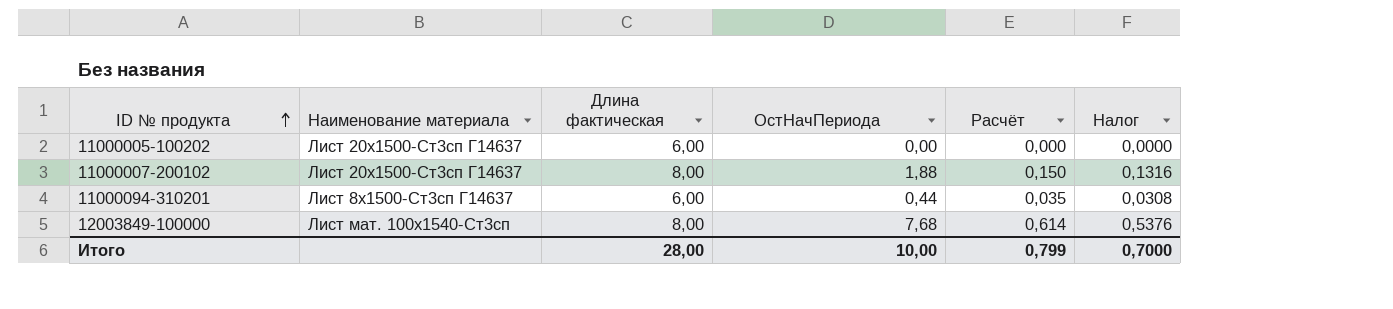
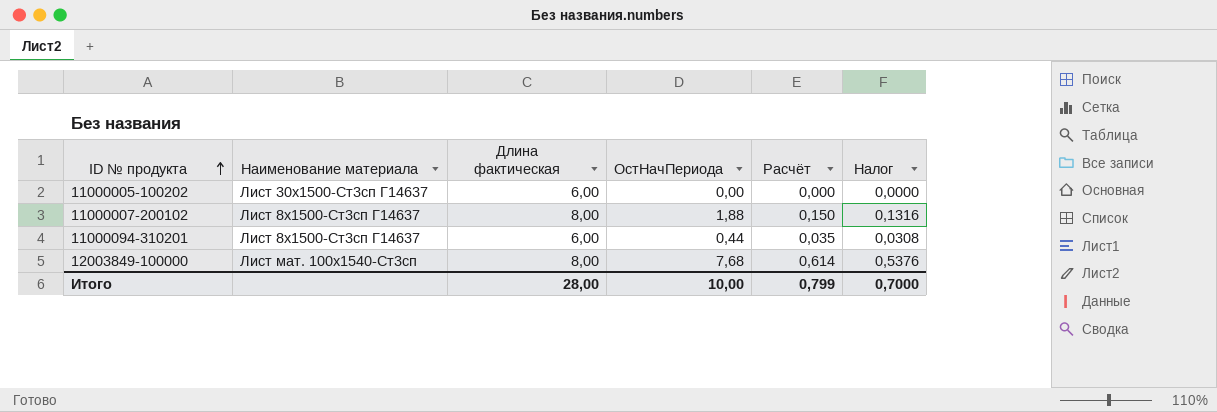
11000005-100202 | Наименование материала: Лист 20х1500-Ст3сп Г14637 -> Лист 30х1500-Ст3сп Г14637
11000007-200102 | Наименование материала: Лист 20х1500-Ст3сп Г14637 -> Лист 8х1500-Ст3сп Г14637

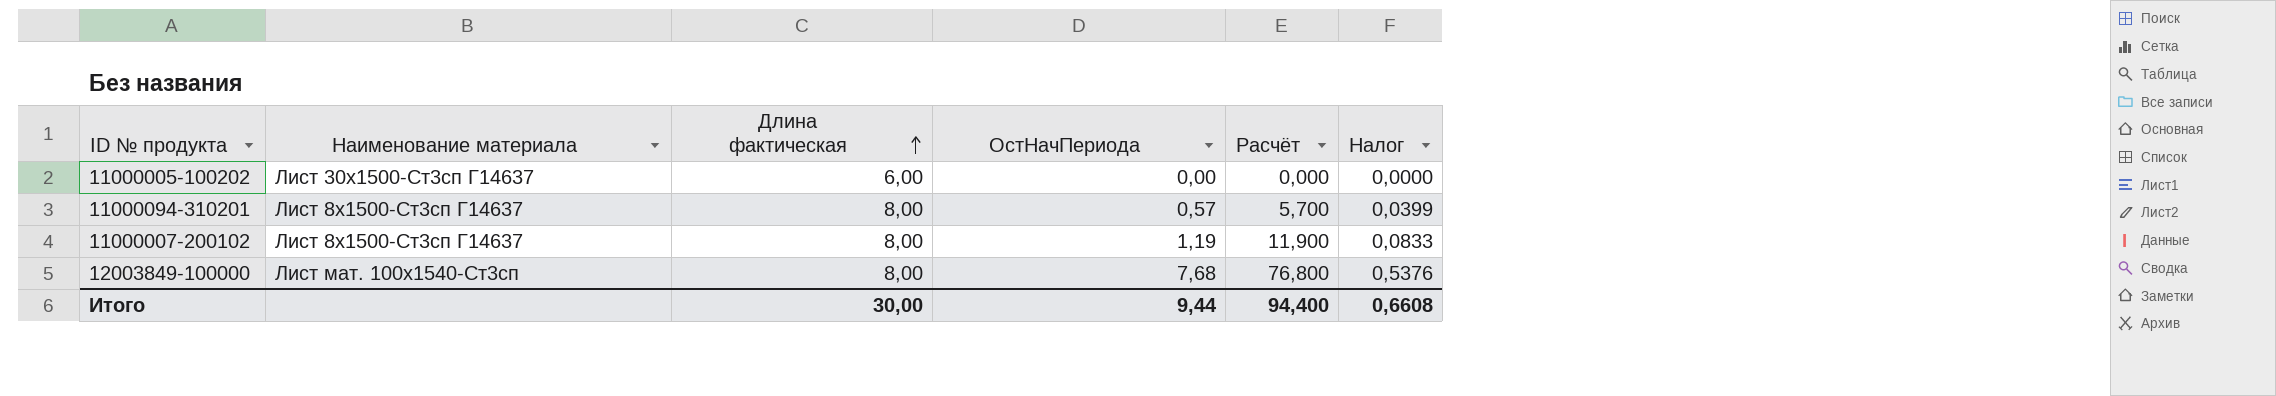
row order: ID № продукта ascending -> Длина фактическая ascending
column Расчёт | formula: [ОстНачПериода] * 0,08 -> [ОстНачПериода] * 10
11000094-310201 | Длина фактическая: 6,00 -> 8,00
11000094-310201 | ОстНачПериода: 0,44 -> 0,57
11000094-310201 | Налог: 0,0308 -> 0,0399
11000007-200102 | ОстНачПериода: 1,88 -> 1,19
11000007-200102 | Налог: 0,1316 -> 0,0833
Итого | Длина фактическая: 28,00 -> 30,00
Итого | ОстНачПериода: 10,00 -> 9,44
Итого | Расчёт: 0,799 -> 94,400
Итого | Налог: 0,7000 -> 0,6608

